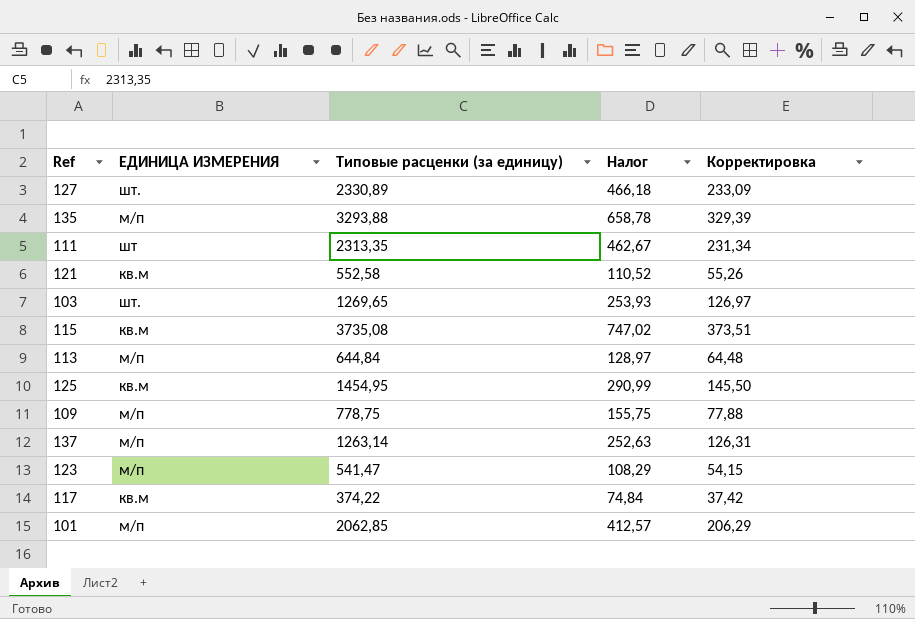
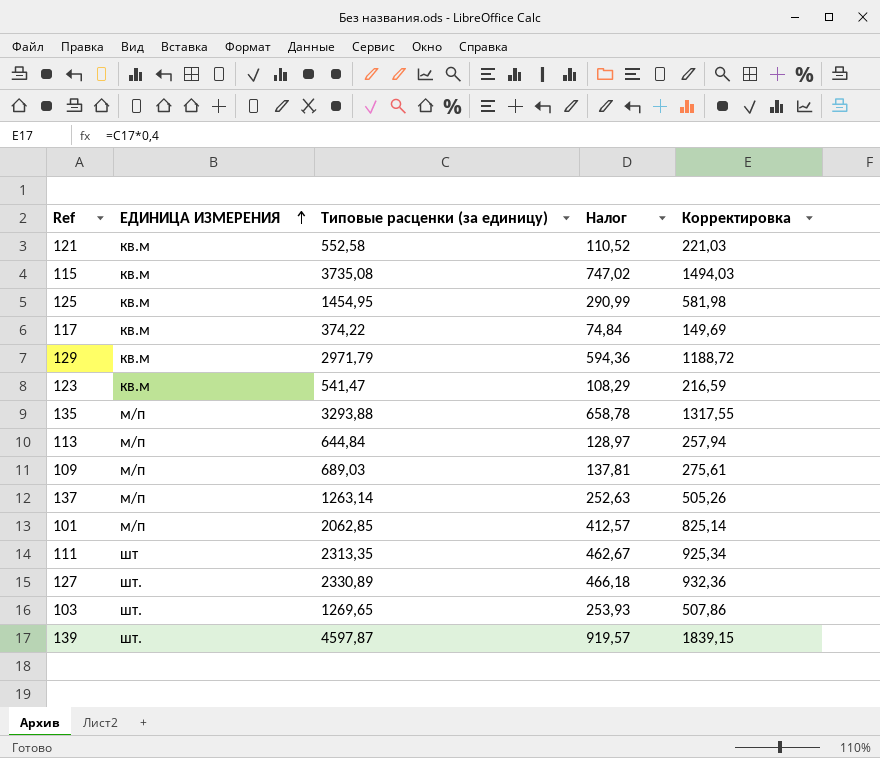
row order: none -> ЕДИНИЦА ИЗМЕРЕНИЯ ascending
column Корректировка | formula: [Типовые расценки (за единицу)] * 0,1 -> [Типовые расценки (за единицу)] * 0,4
row 129: none -> кв.м | 2971,79 | 594,36 | 1188,72
123 | ЕДИНИЦА ИЗМЕРЕНИЯ: м/п -> кв.м
109 | Типовые расценки (за единицу): 778,75 -> 689,03
109 | Налог: 155,75 -> 137,81
row 139: none -> шт. | 4597,87 | 919,57 | 1839,15

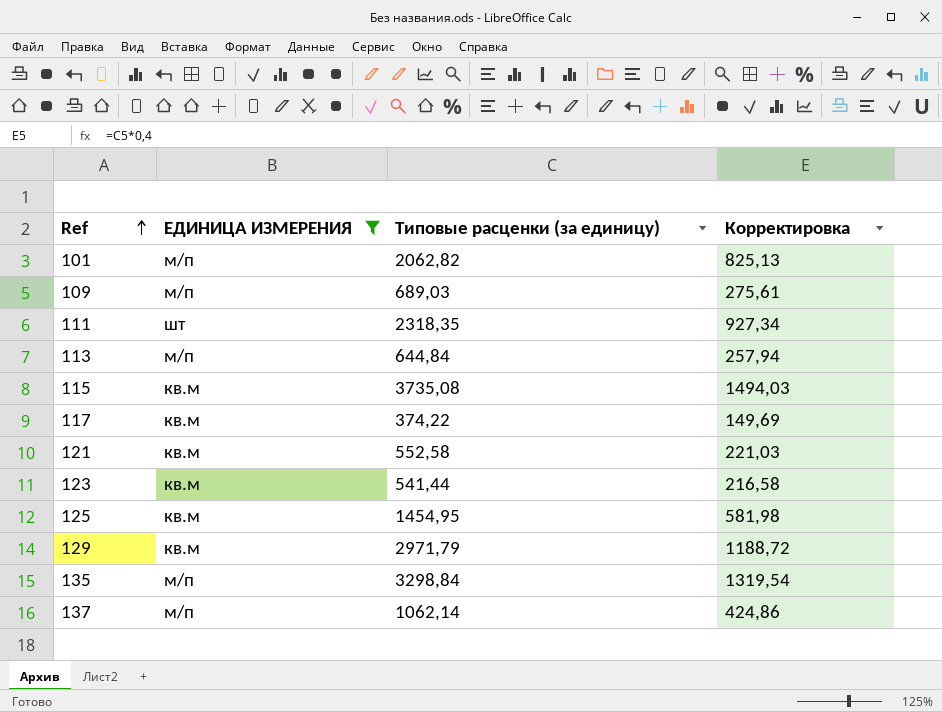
filter: none -> ЕДИНИЦА ИЗМЕРЕНИЯ != шт.
row order: ЕДИНИЦА ИЗМЕРЕНИЯ ascending -> Ref ascending
column Налог | formula: [Типовые расценки (за единицу)] * 0,2 -> none
101 | Типовые расценки (за единицу): 2062,85 -> 2062,82
101 | Корректировка: 825,14 -> 825,13
111 | Типовые расценки (за единицу): 2313,35 -> 2318,35
111 | Корректировка: 925,34 -> 927,34
123 | Типовые расценки (за единицу): 541,47 -> 541,44
123 | Корректировка: 216,59 -> 216,58
135 | Типовые расценки (за единицу): 3293,88 -> 3298,84
135 | Корректировка: 1317,55 -> 1319,54
137 | Типовые расценки (за единицу): 1263,14 -> 1062,14
137 | Корректировка: 505,26 -> 424,86

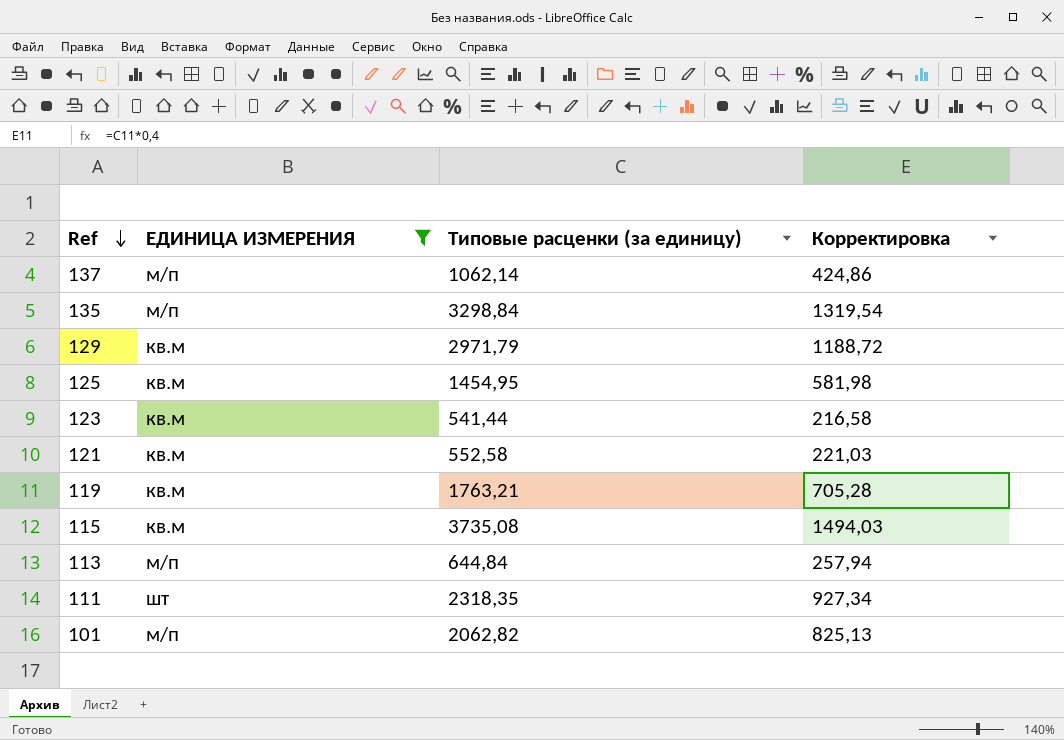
row order: Ref ascending -> Ref descending
row 109: м/п | 689,03 | 275,61 -> none
row 117: кв.м | 374,22 | 149,69 -> none
row 119: none -> кв.м | 1763,21 | 705,28

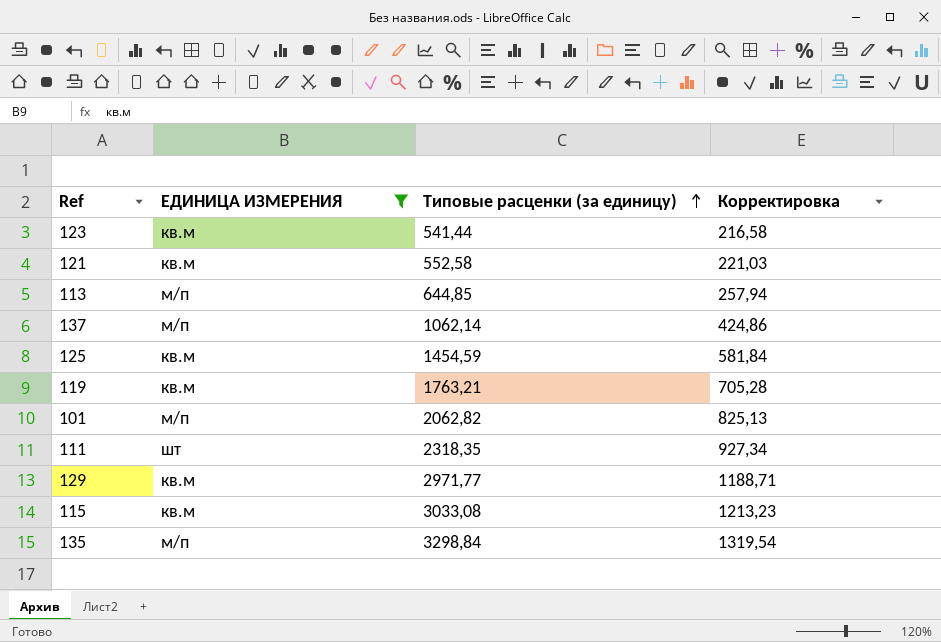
row order: Ref descending -> Типовые расценки (за единицу) ascending
113 | Типовые расценки (за единицу): 644,84 -> 644,85
125 | Типовые расценки (за единицу): 1454,95 -> 1454,59
125 | Корректировка: 581,98 -> 581,84
129 | Типовые расценки (за единицу): 2971,79 -> 2971,77
129 | Корректировка: 1188,72 -> 1188,71
115 | Типовые расценки (за единицу): 3735,08 -> 3033,08
115 | Корректировка: 1494,03 -> 1213,23

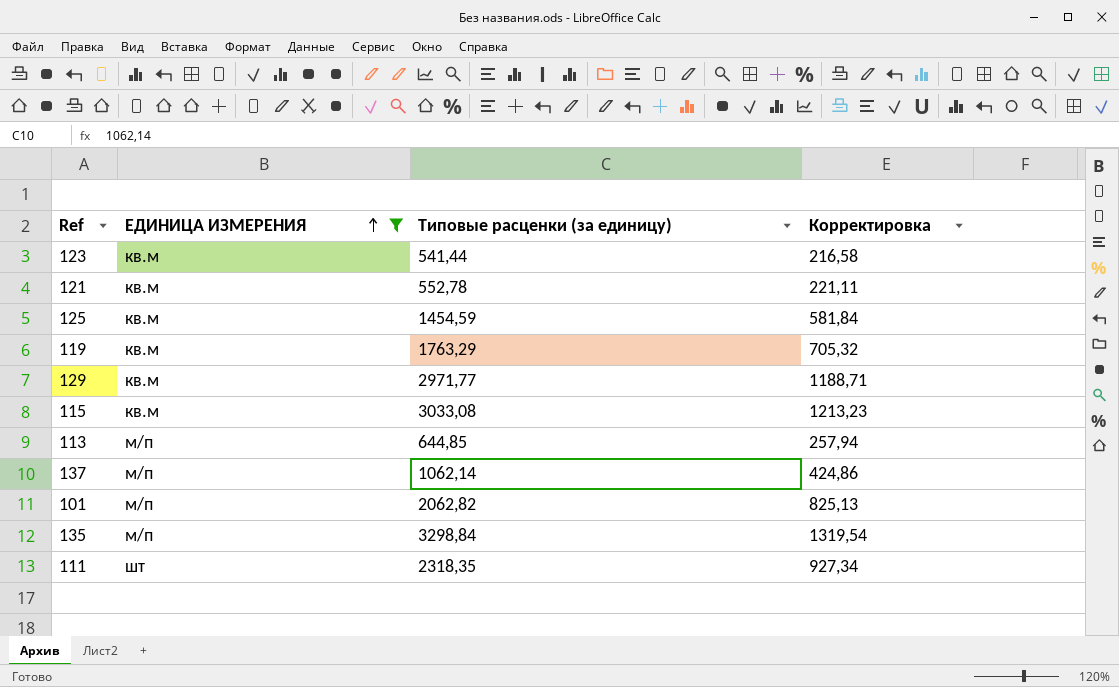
row order: Типовые расценки (за единицу) ascending -> ЕДИНИЦА ИЗМЕРЕНИЯ ascending
121 | Типовые расценки (за единицу): 552,58 -> 552,78
121 | Корректировка: 221,03 -> 221,11
119 | Типовые расценки (за единицу): 1763,21 -> 1763,29
119 | Корректировка: 705,28 -> 705,32

